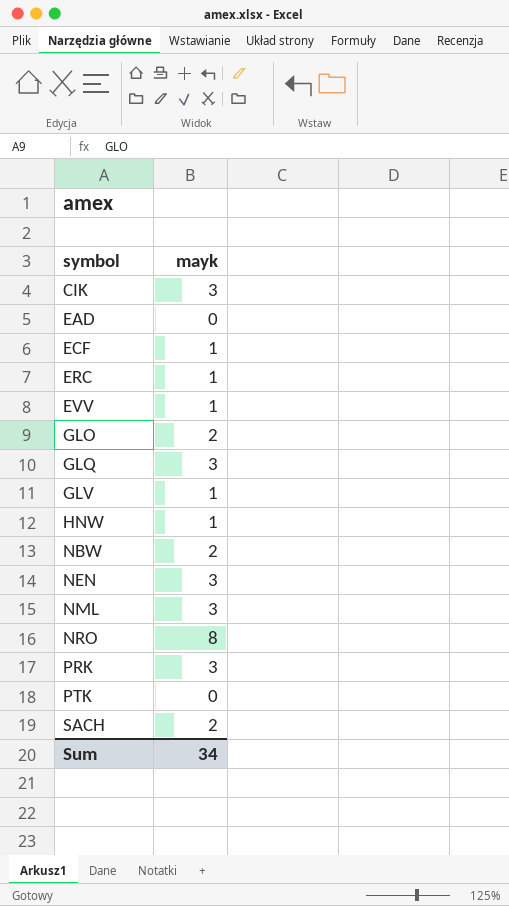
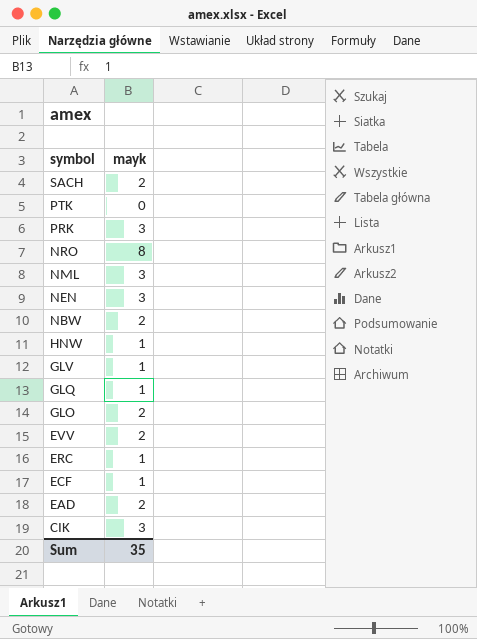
row order: symbol ascending -> symbol descending
GLQ | mayk: 3 -> 1
EVV | mayk: 1 -> 2
EAD | mayk: 0 -> 2
Sum | mayk: 34 -> 35

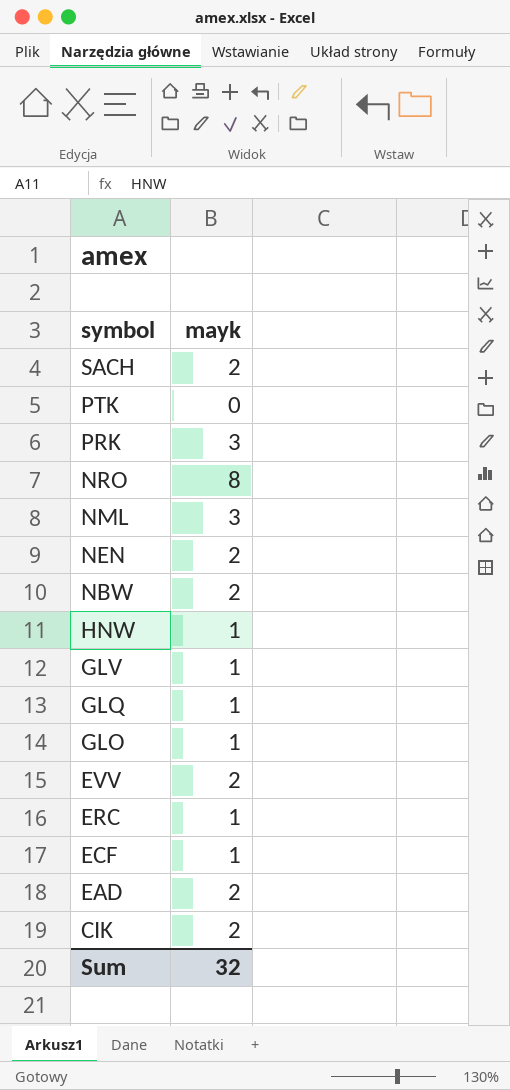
NEN | mayk: 3 -> 2
GLO | mayk: 2 -> 1
CIK | mayk: 3 -> 2
Sum | mayk: 35 -> 32

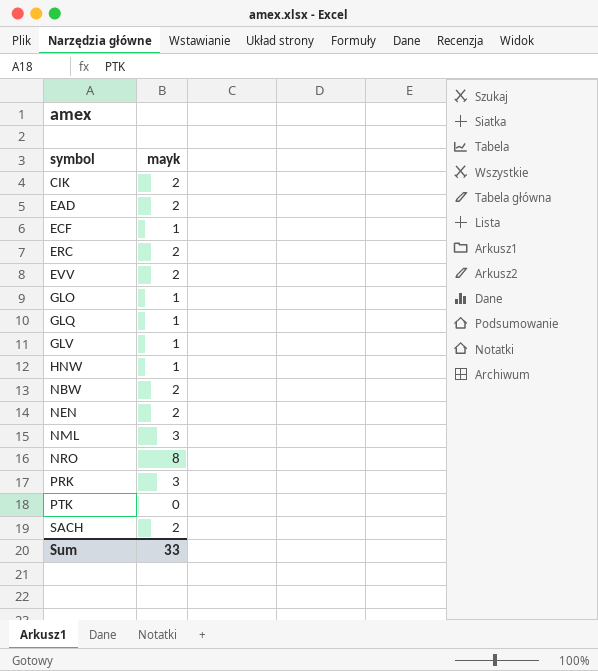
row order: symbol descending -> symbol ascending
ERC | mayk: 1 -> 2
Sum | mayk: 32 -> 33

